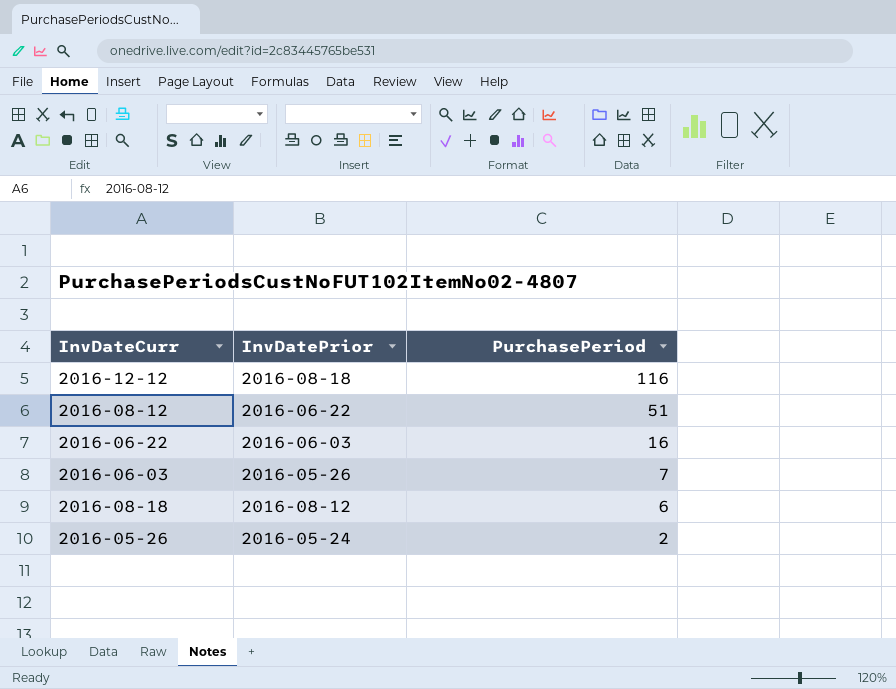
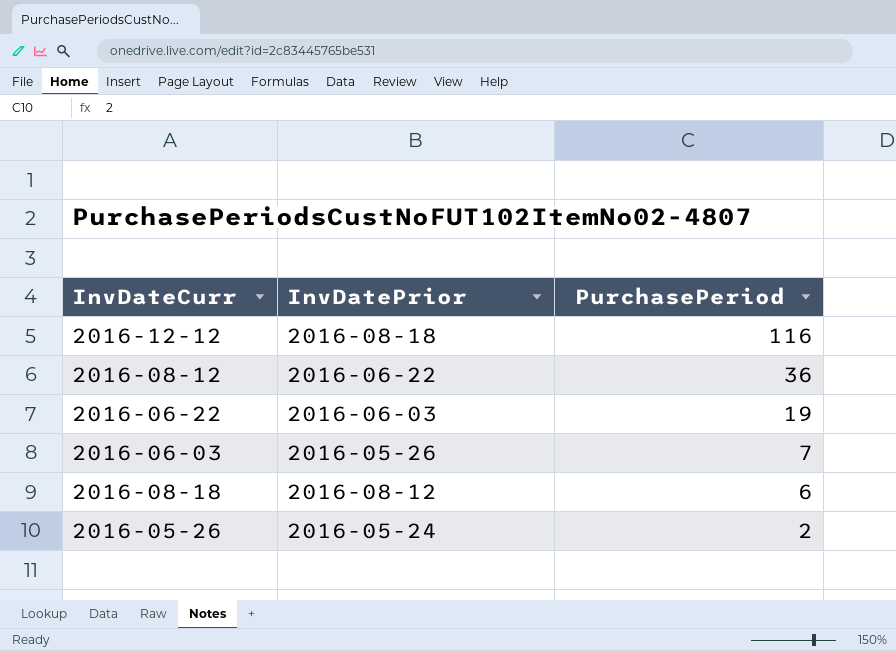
2016-08-12 | PurchasePeriod: 51 -> 36
2016-06-22 | PurchasePeriod: 16 -> 19

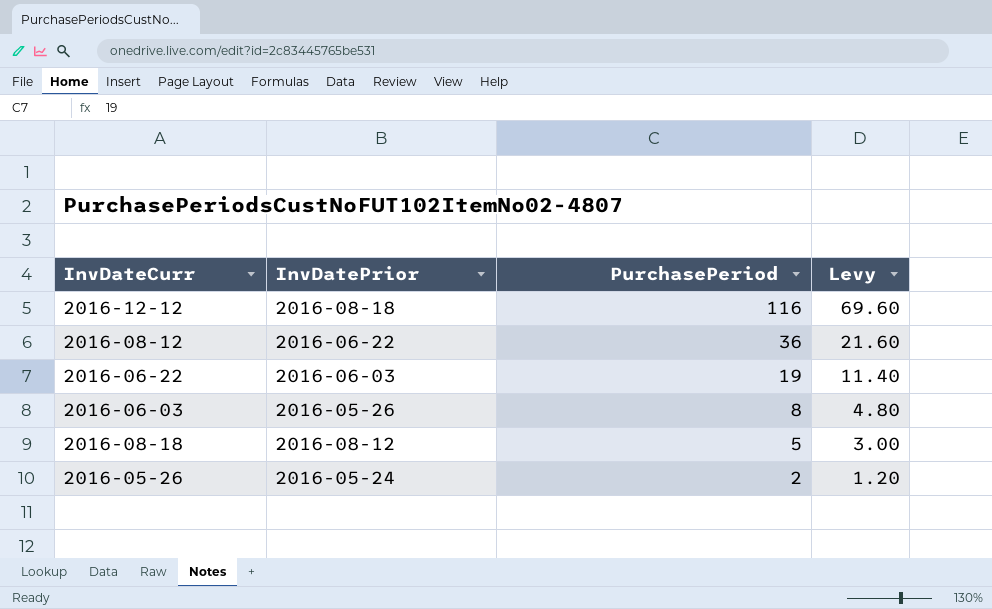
column Levy | formula: none -> [PurchasePeriod] * 0.6
2016-06-03 | PurchasePeriod: 7 -> 8
2016-08-18 | PurchasePeriod: 6 -> 5

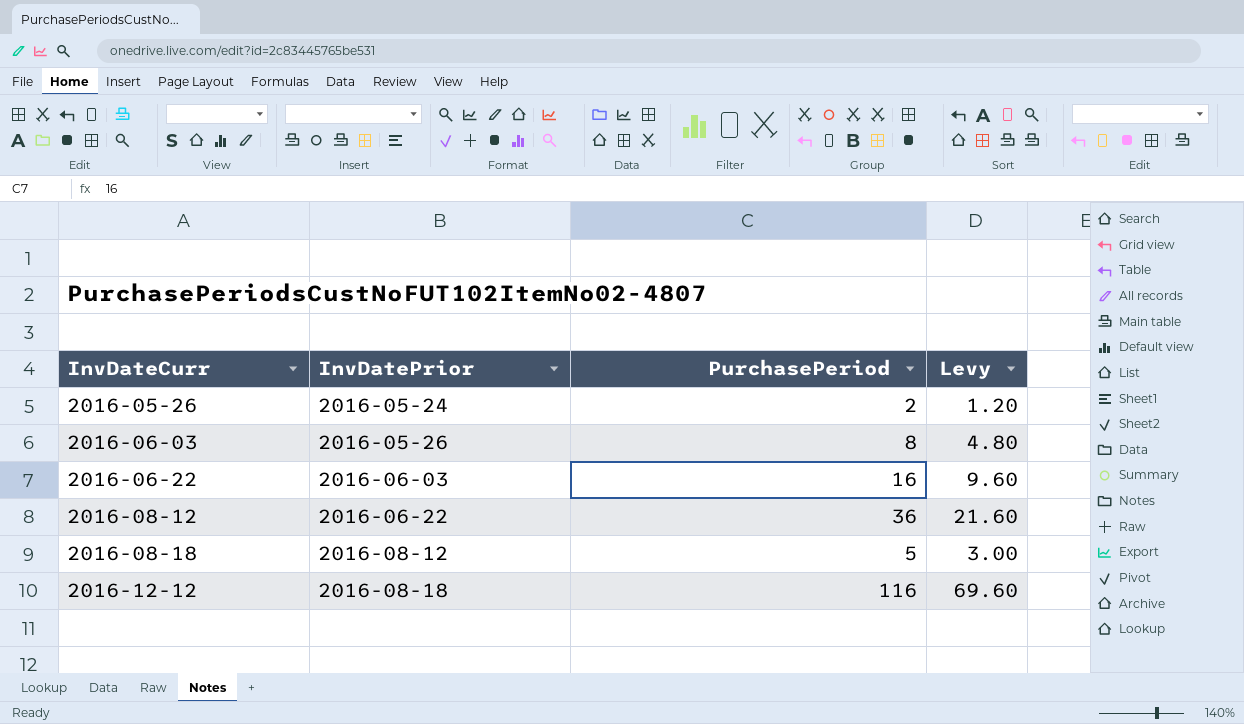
row order: PurchasePeriod descending -> InvDateCurr ascending
2016-06-22 | PurchasePeriod: 19 -> 16
2016-06-22 | Levy: 11.40 -> 9.60

